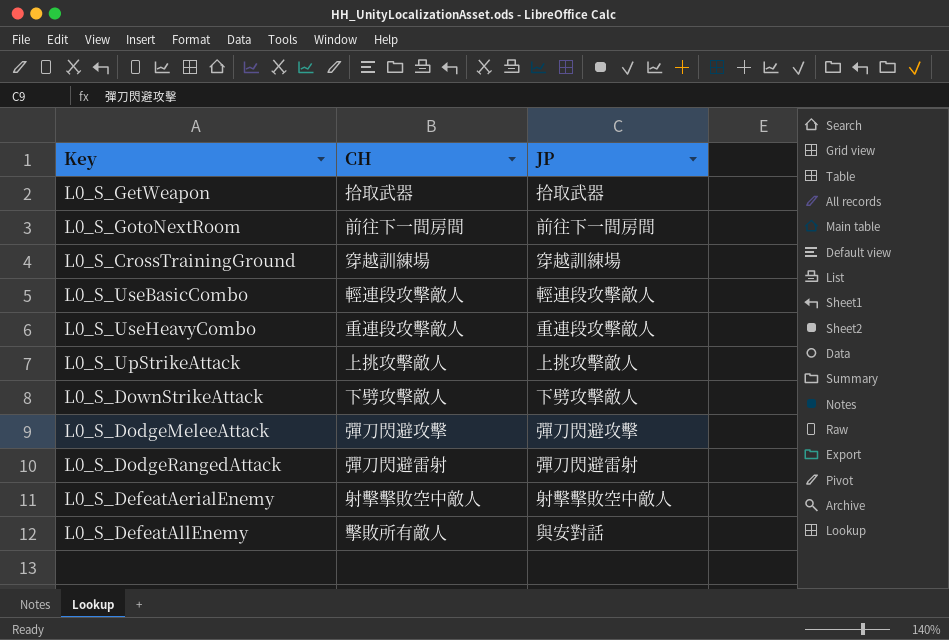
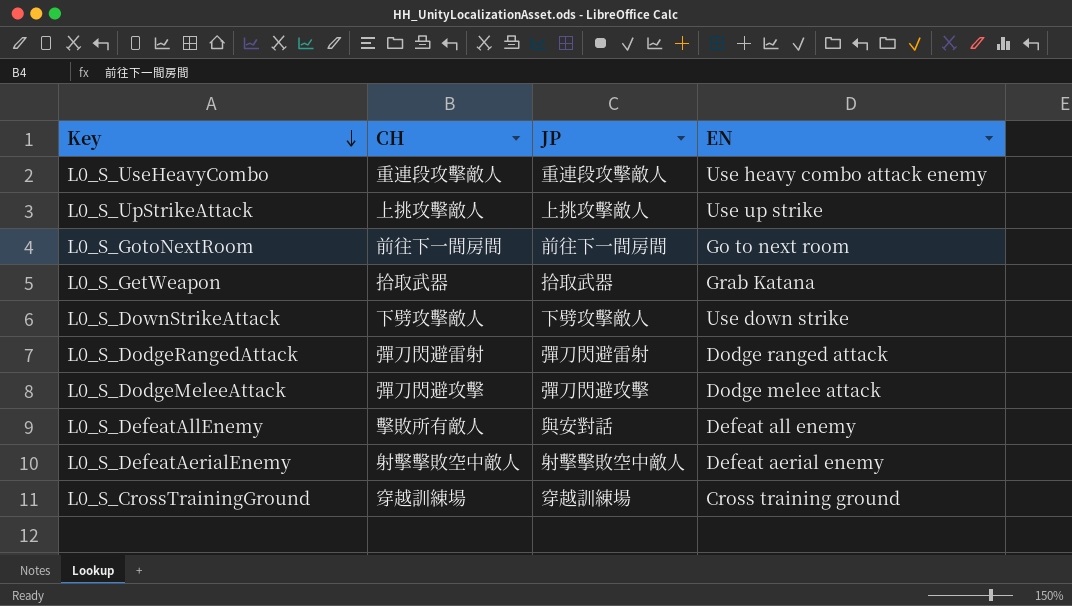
row order: none -> Key descending
column EN | position: none -> 4
row L0_S_UseBasicCombo: 輕連段攻擊敵人 | 輕連段攻擊敵人 -> none

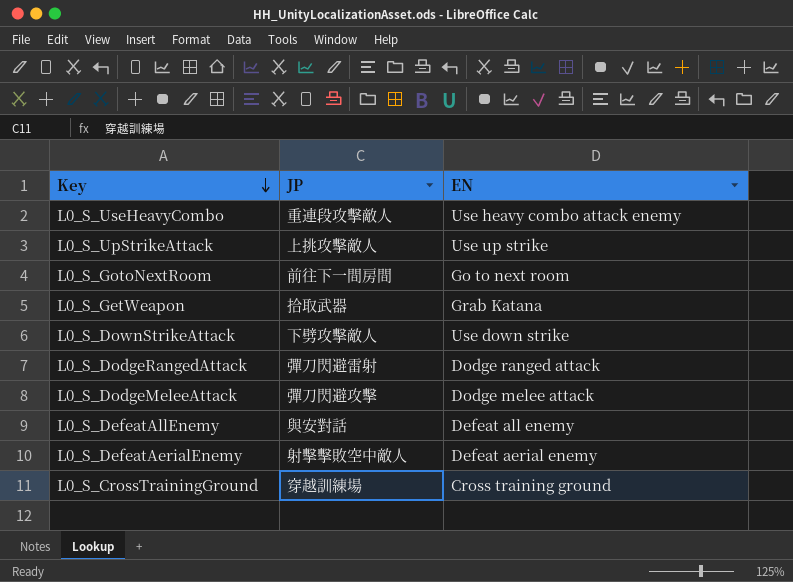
column CH | position: 2 -> none

